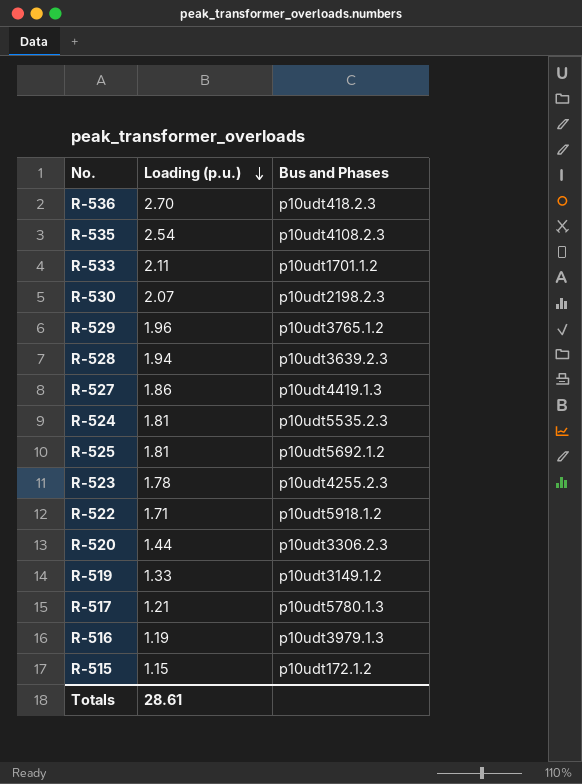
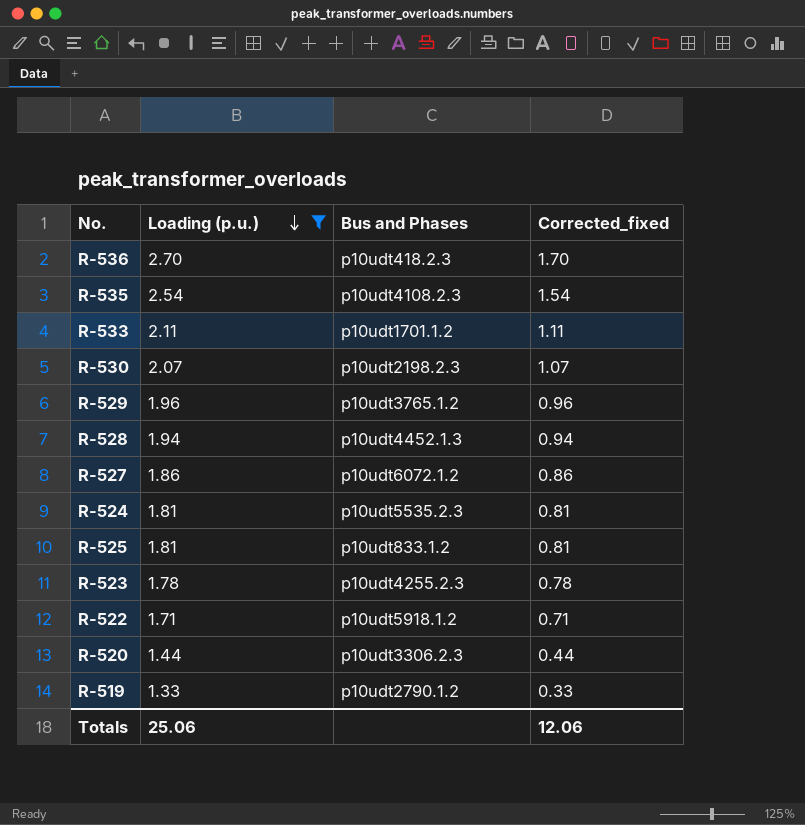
filter: none -> Loading (p.u.) >= 1.33
column Corrected_fixed | formula: none -> [Loading (p.u.)] - 1
R-528 | Bus and Phases: p10udt3639.2.3 -> p10udt4452.1.3
R-527 | Bus and Phases: p10udt4419.1.3 -> p10udt6072.1.2
R-525 | Bus and Phases: p10udt5692.1.2 -> p10udt833.1.2
R-519 | Bus and Phases: p10udt3149.1.2 -> p10udt2790.1.2
Totals | Loading (p.u.): 28.61 -> 25.06

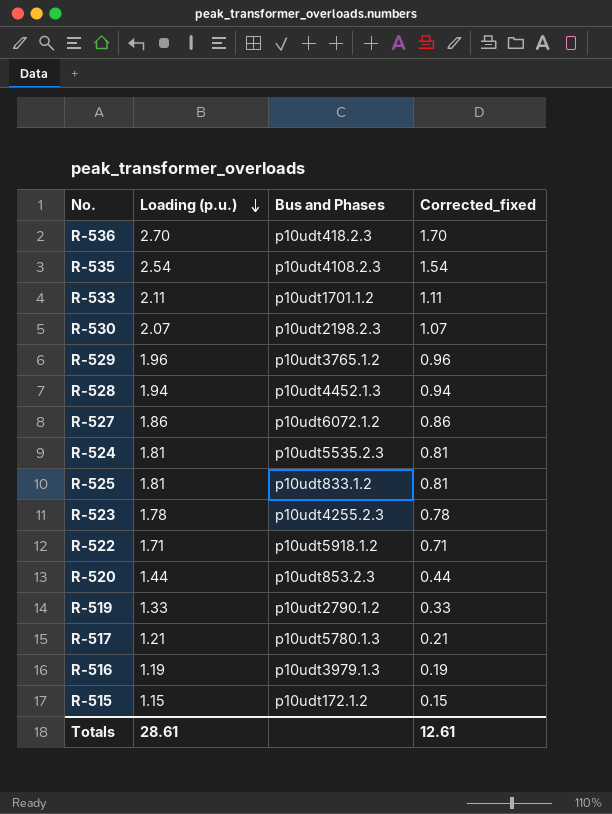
filter: Loading (p.u.) >= 1.33 -> none
R-520 | Bus and Phases: p10udt3306.2.3 -> p10udt853.2.3
Totals | Loading (p.u.): 25.06 -> 28.61
Totals | Corrected_fixed: 12.06 -> 12.61

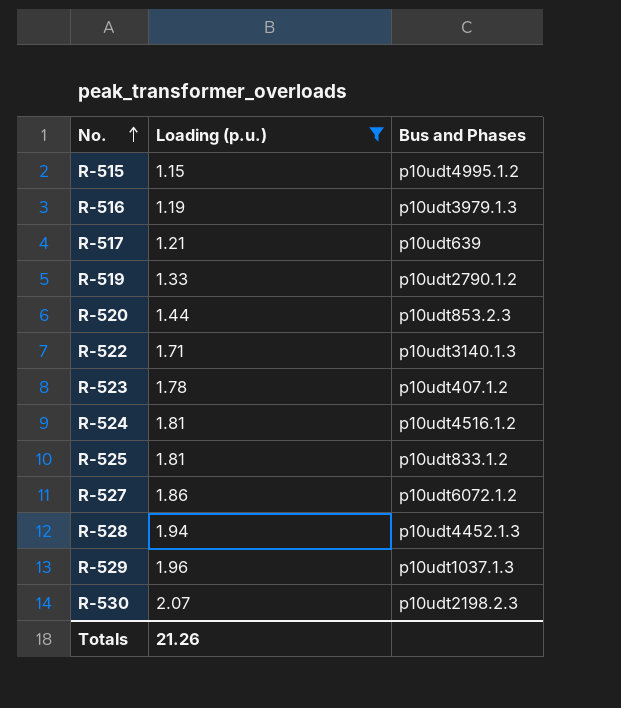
filter: none -> Loading (p.u.) <= 2.07
row order: Loading (p.u.) descending -> No. ascending
column Corrected_fixed | formula: [Loading (p.u.)] - 1 -> none
R-515 | Bus and Phases: p10udt172.1.2 -> p10udt4995.1.2
R-517 | Bus and Phases: p10udt5780.1.3 -> p10udt639
R-522 | Bus and Phases: p10udt5918.1.2 -> p10udt3140.1.3
R-523 | Bus and Phases: p10udt4255.2.3 -> p10udt407.1.2
R-524 | Bus and Phases: p10udt5535.2.3 -> p10udt4516.1.2
R-529 | Bus and Phases: p10udt3765.1.2 -> p10udt1037.1.3
Totals | Loading (p.u.): 28.61 -> 21.26

